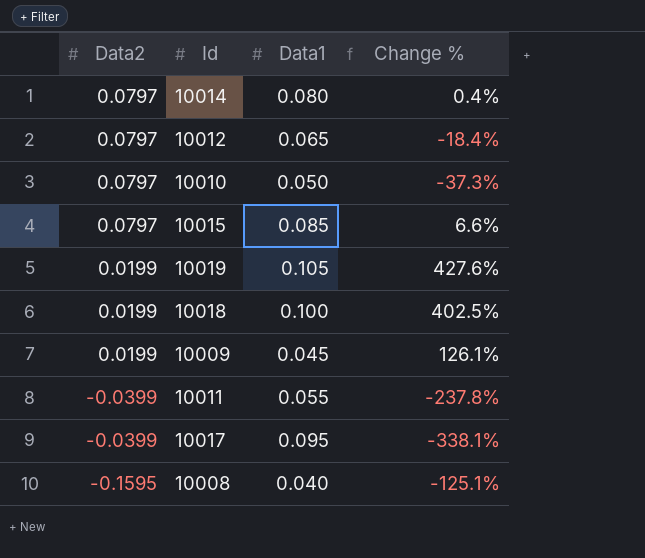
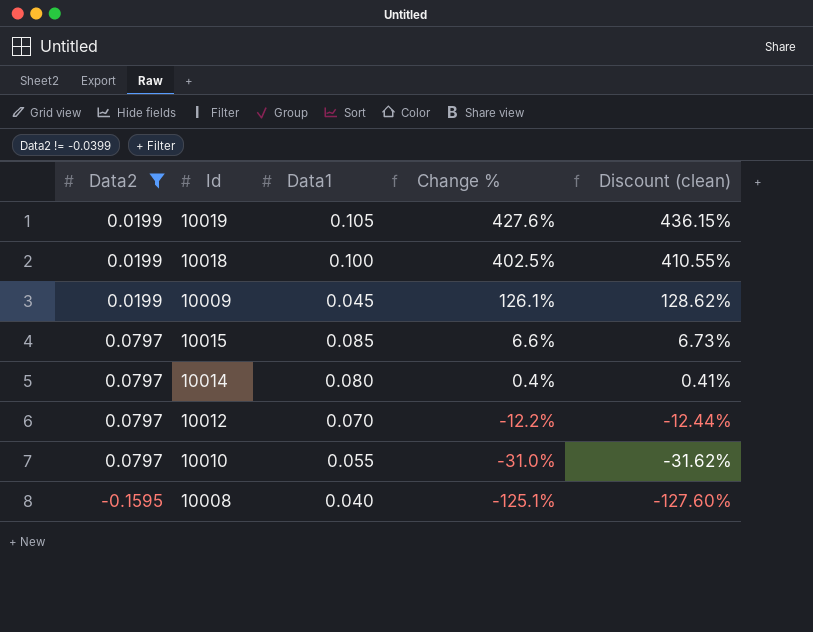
filter: none -> Data2 != -0.0399
row order: Data2 descending -> Change % descending
column Discount (clean) | formula: none -> [Change %] * 1.02
10012 | Data1: 0.065 -> 0.070
10012 | Change %: -18.4% -> -12.2%
10010 | Data1: 0.050 -> 0.055
10010 | Change %: -37.3% -> -31.0%

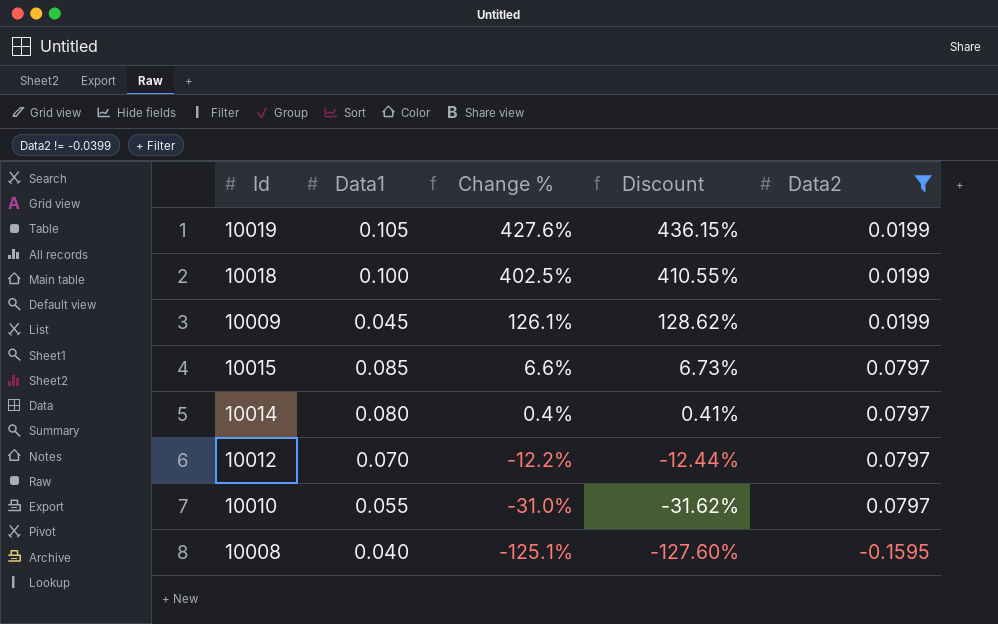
column name: Discount (clean) -> Discount
column Data2 | position: 1 -> 5

